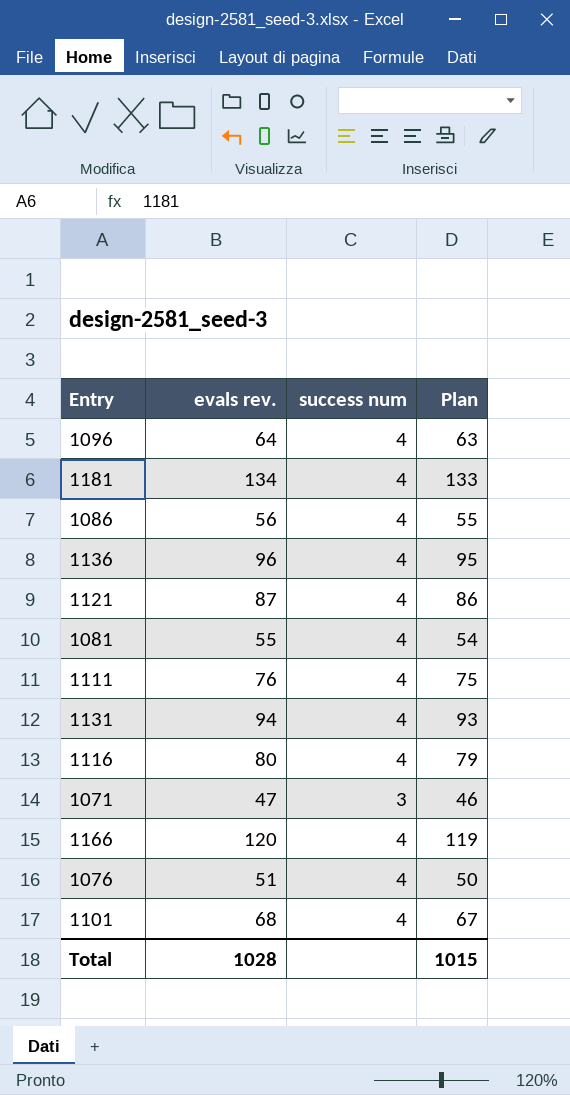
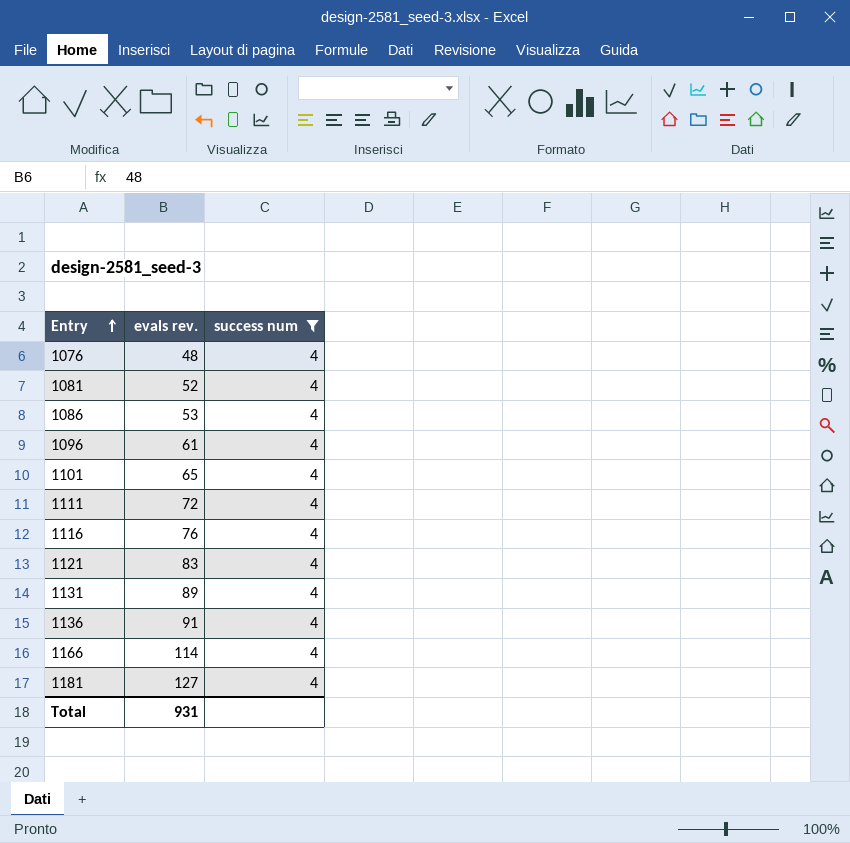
filter: none -> success num = 4
row order: none -> Entry ascending
column Plan | formula: [evals rev.] - 1 -> none
1076 | evals rev.: 51 -> 48
1081 | evals rev.: 55 -> 52
1086 | evals rev.: 56 -> 53
1096 | evals rev.: 64 -> 61
1101 | evals rev.: 68 -> 65
1111 | evals rev.: 76 -> 72
1116 | evals rev.: 80 -> 76
1121 | evals rev.: 87 -> 83
1131 | evals rev.: 94 -> 89
1136 | evals rev.: 96 -> 91
1166 | evals rev.: 120 -> 114
1181 | evals rev.: 134 -> 127
Total | evals rev.: 1028 -> 931

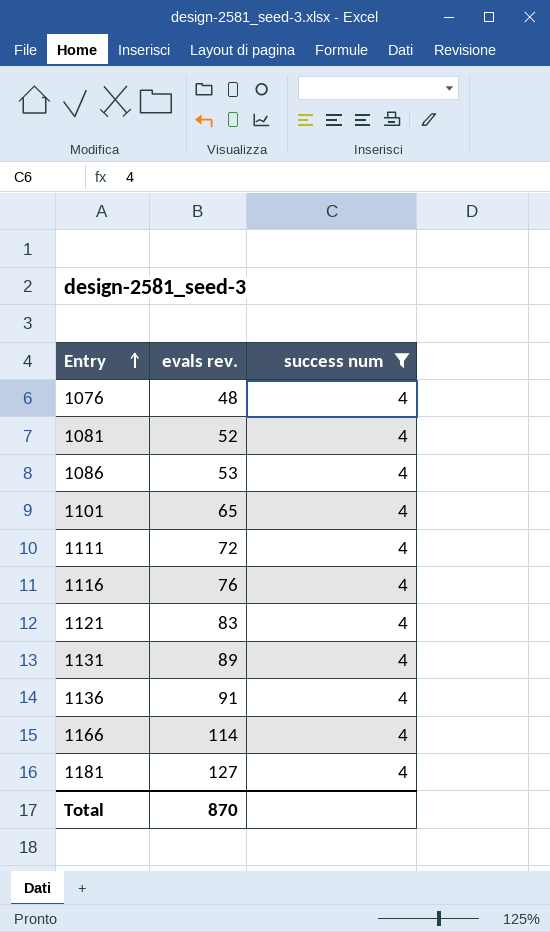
row 1096: 61 | 4 -> none
Total | evals rev.: 931 -> 870

